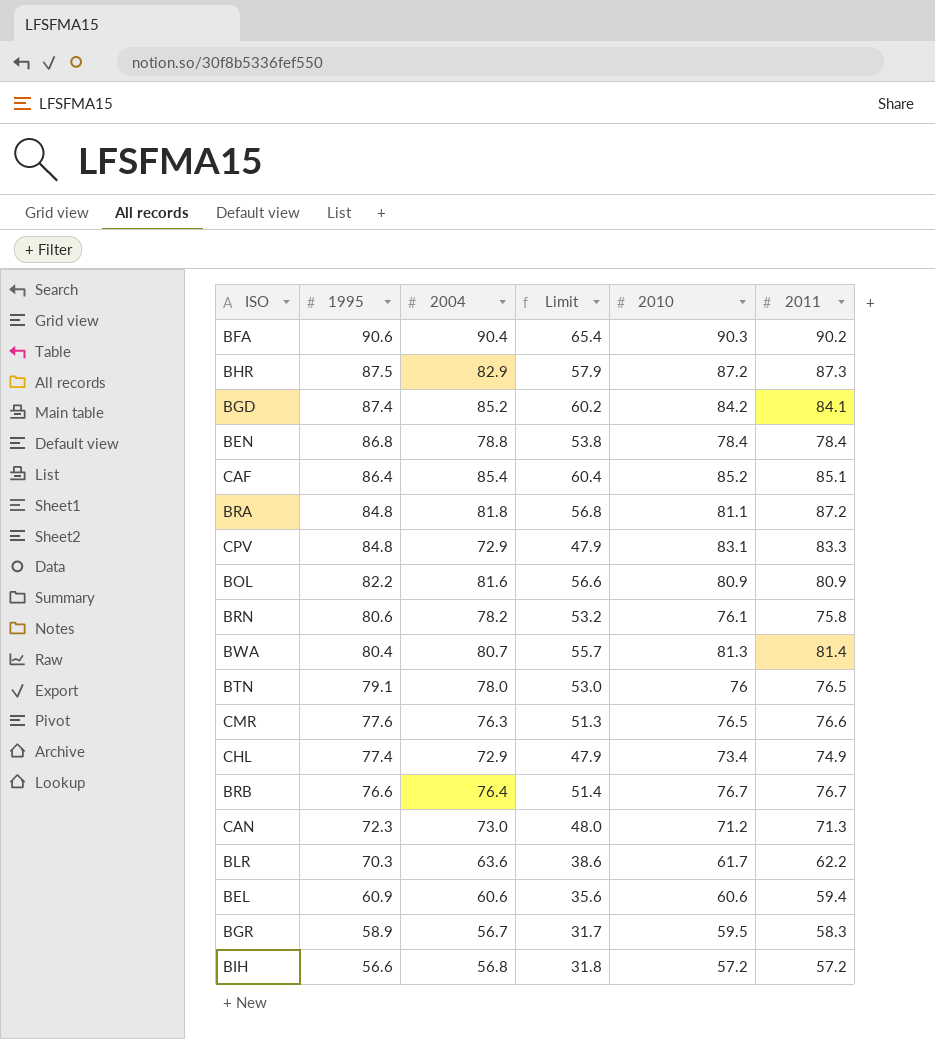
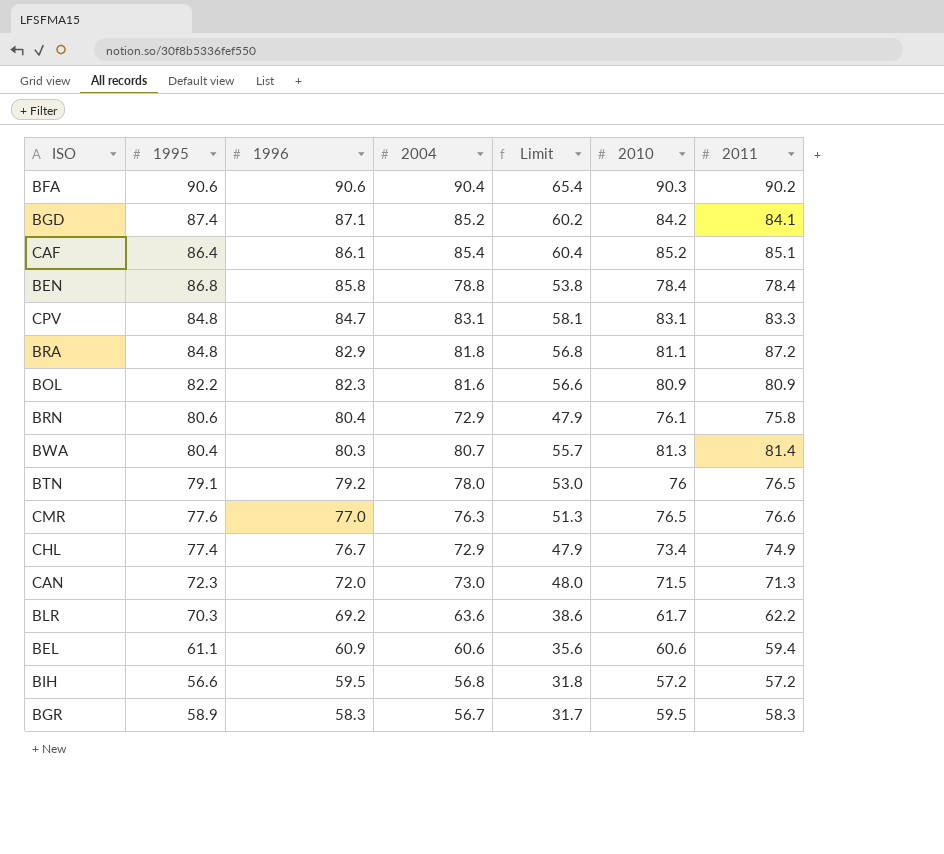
row order: 1995 descending -> 1996 descending
column 1996 | position: none -> 3
row BHR: 87.5 | 82.9 | 57.9 | 87.2 | 87.3 -> none
row BRB: 76.6 | 76.4 | 51.4 | 76.7 | 76.7 -> none
CPV | 2004: 72.9 -> 83.1
CPV | Limit: 47.9 -> 58.1
BRN | 2004: 78.2 -> 72.9
BRN | Limit: 53.2 -> 47.9
CAN | 2010: 71.2 -> 71.5
BEL | 1995: 60.9 -> 61.1

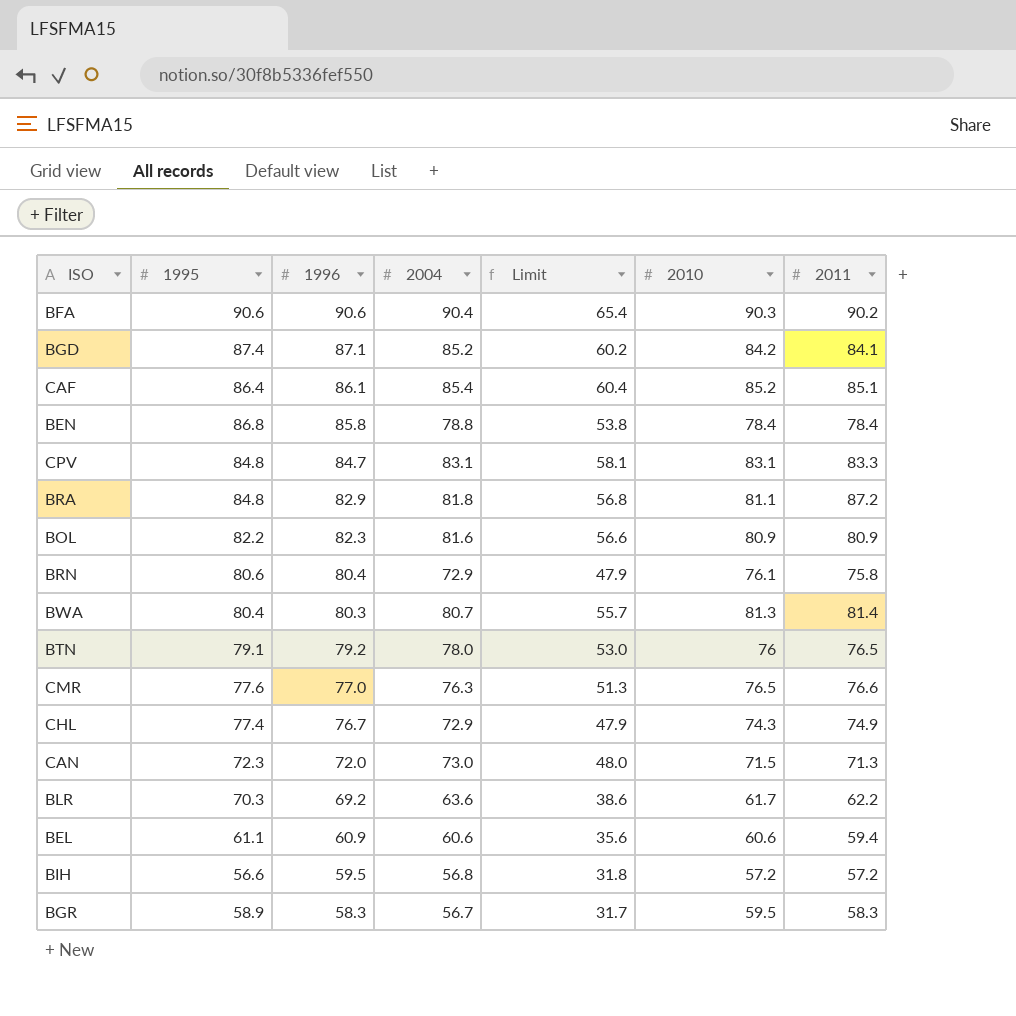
CHL | 2010: 73.4 -> 74.3

